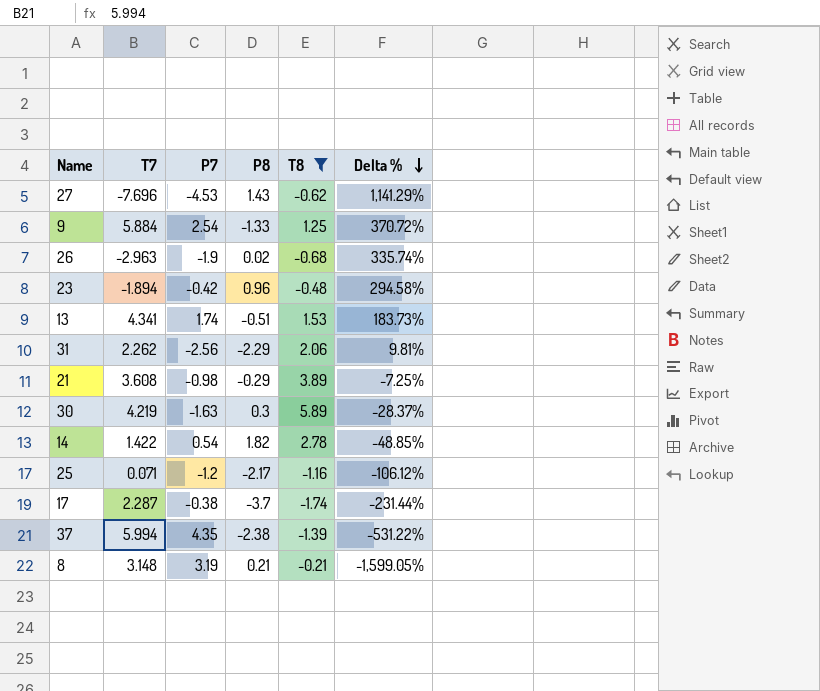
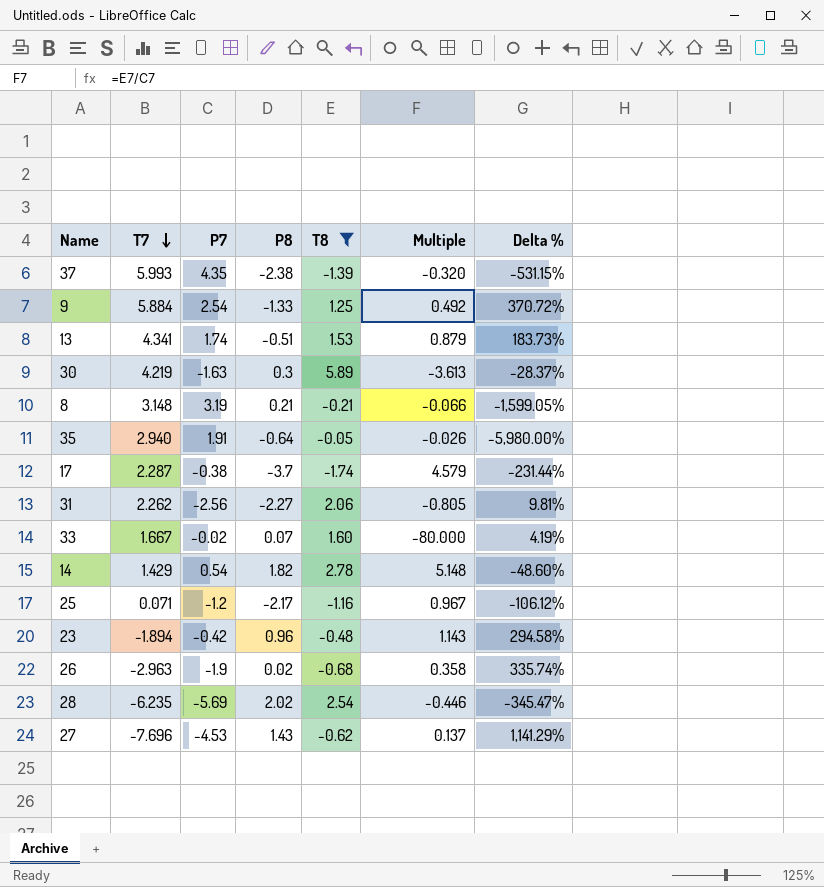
row order: Delta % descending -> T7 descending
column Multiple | formula: none -> [T8] / [P7]
row 21: 3.608 | -0.98 | -0.29 | 3.89 | -7.25% -> none
37 | T7: 5.994 -> 5.993
37 | Delta %: -531.22% -> -531.15%
row 35: none -> 2.940 | 1.91 | -0.64 | -0.05 | -0.026 | -5,980.00%
31 | P8: -2.29 -> -2.27
row 33: none -> 1.667 | -0.02 | 0.07 | 1.60 | -80.000 | 4.19%
14 | T7: 1.422 -> 1.429
14 | Delta %: -48.85% -> -48.60%
row 28: none -> -6.235 | -5.69 | 2.02 | 2.54 | -0.446 | -345.47%

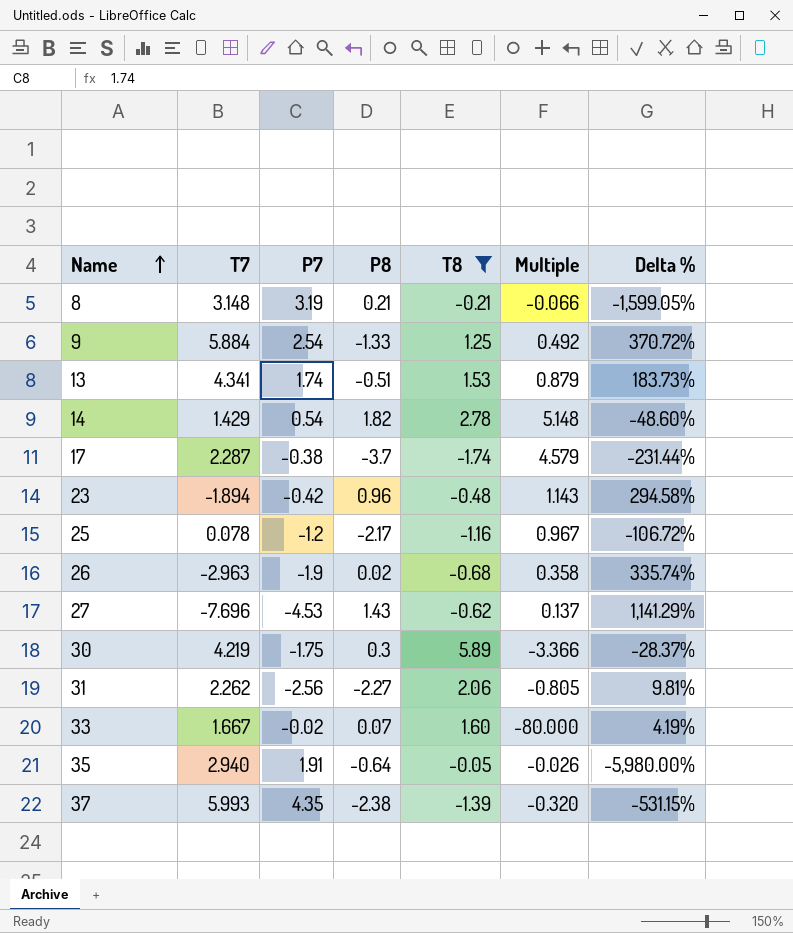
row order: T7 descending -> Name ascending
row 28: -6.235 | -5.69 | 2.02 | 2.54 | -0.446 | -345.47% -> none
25 | T7: 0.071 -> 0.078
25 | Delta %: -106.12% -> -106.72%
30 | P7: -1.63 -> -1.75
30 | Multiple: -3.613 -> -3.366

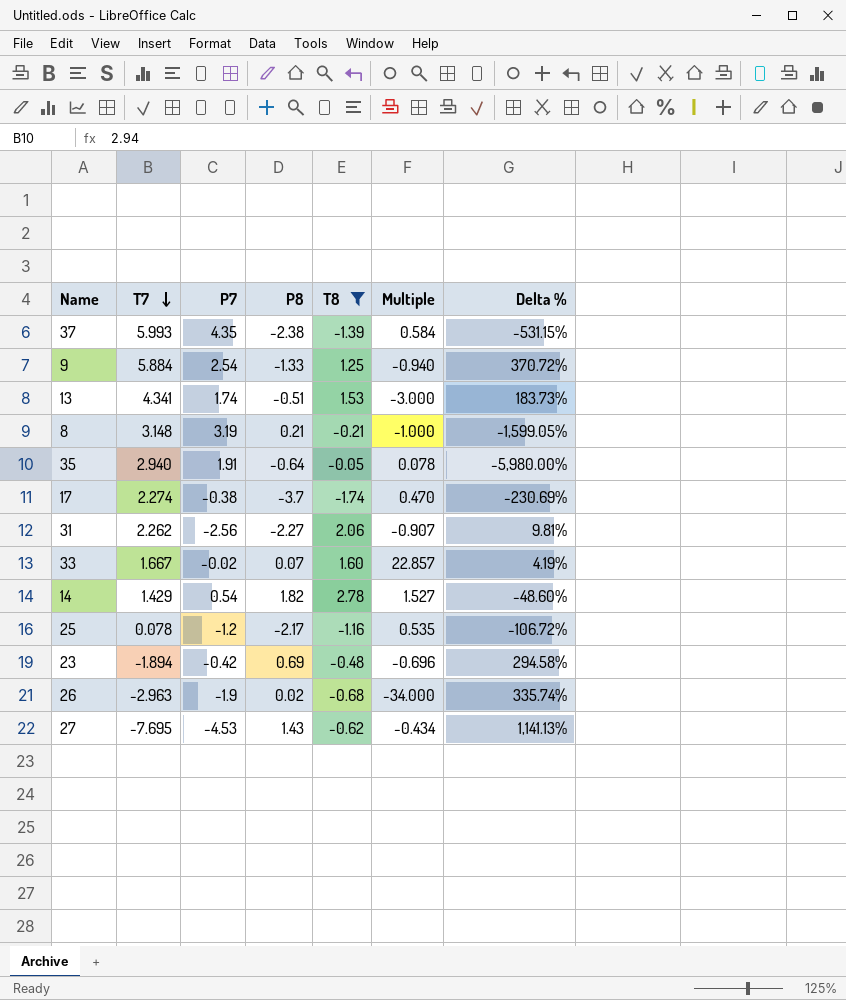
row order: Name ascending -> T7 descending
column Multiple | formula: [T8] / [P7] -> [T8] / [P8]
row 30: 4.219 | -1.75 | 0.3 | 5.89 | -3.366 | -28.37% -> none
17 | T7: 2.287 -> 2.274
17 | Delta %: -231.44% -> -230.69%
23 | P8: 0.96 -> 0.69
27 | T7: -7.696 -> -7.695
27 | Delta %: 1,141.29% -> 1,141.13%

